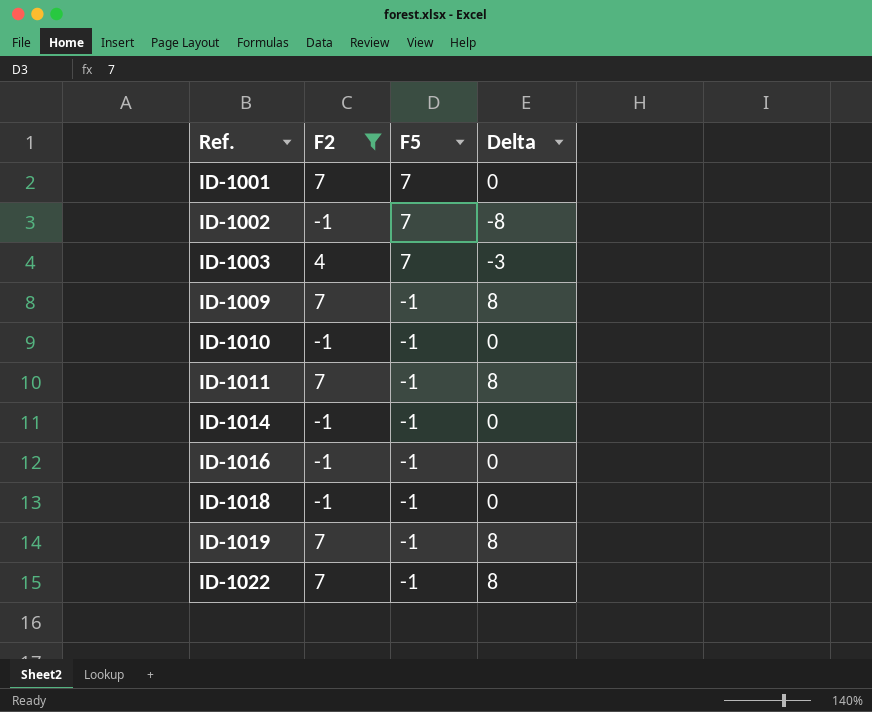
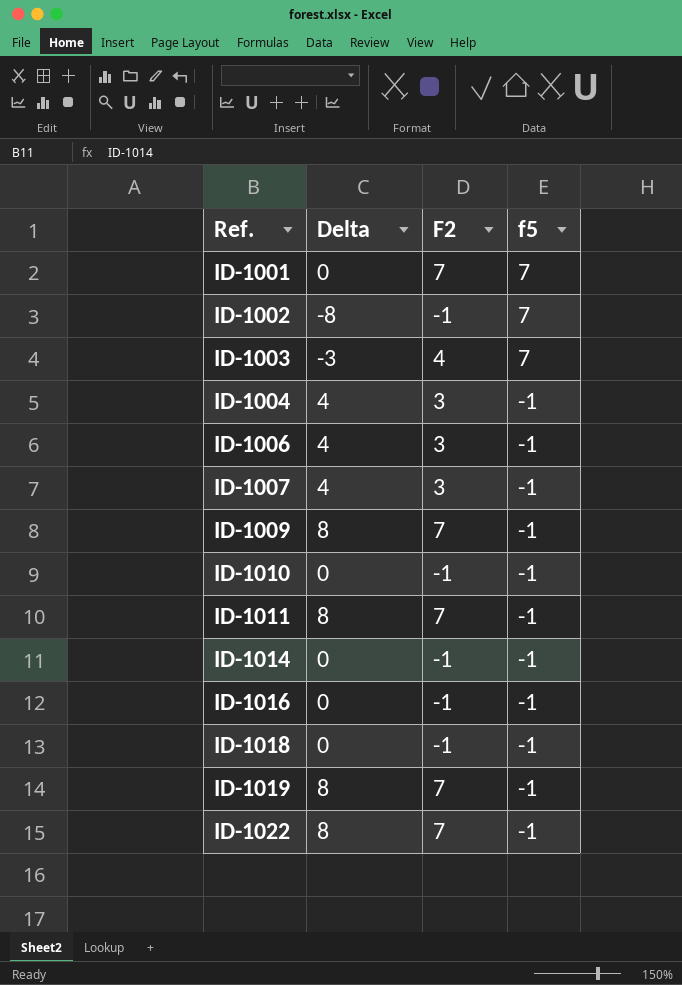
filter: F2 != 3 -> none
column Delta | position: 4 -> 2
column name: F5 -> f5

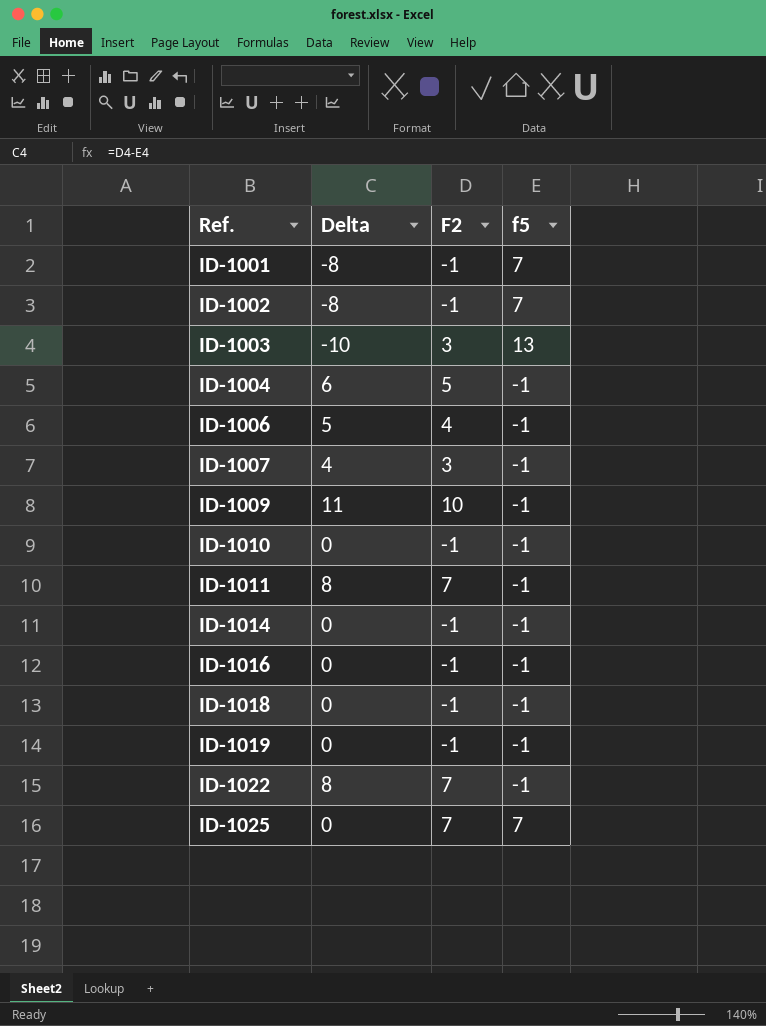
ID-1001 | Delta: 0 -> -8
ID-1001 | F2: 7 -> -1
ID-1003 | Delta: -3 -> -10
ID-1003 | F2: 4 -> 3
ID-1003 | f5: 7 -> 13
ID-1004 | Delta: 4 -> 6
ID-1004 | F2: 3 -> 5
ID-1006 | Delta: 4 -> 5
ID-1006 | F2: 3 -> 4
ID-1009 | Delta: 8 -> 11
ID-1009 | F2: 7 -> 10
ID-1019 | Delta: 8 -> 0
ID-1019 | F2: 7 -> -1
row ID-1025: none -> 0 | 7 | 7

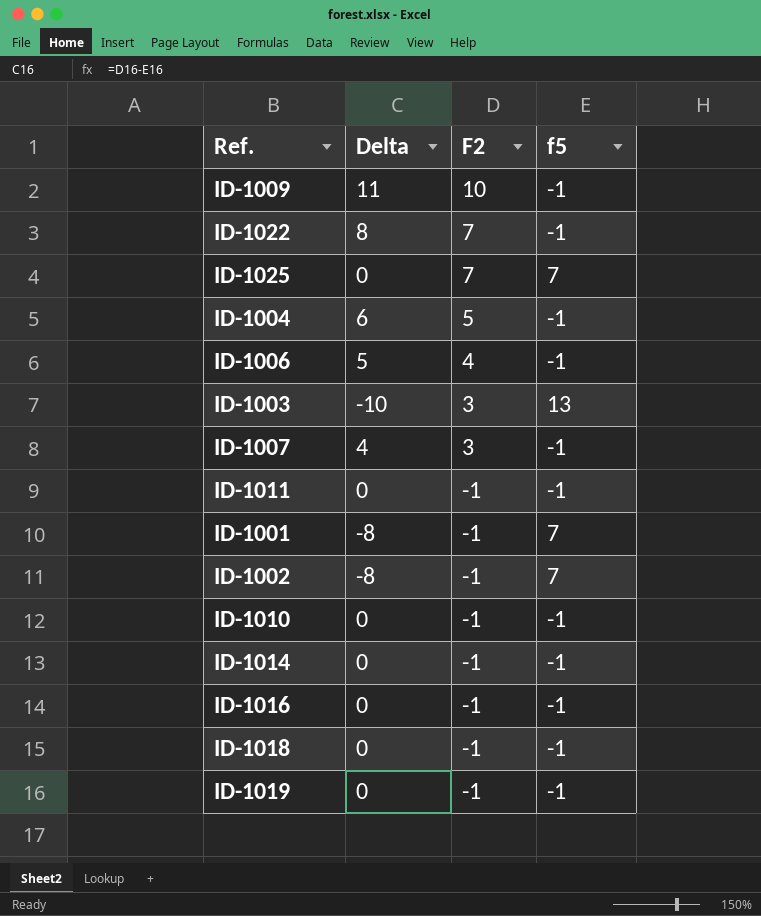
row order: Ref. ascending -> F2 descending
ID-1011 | Delta: 8 -> 0
ID-1011 | F2: 7 -> -1

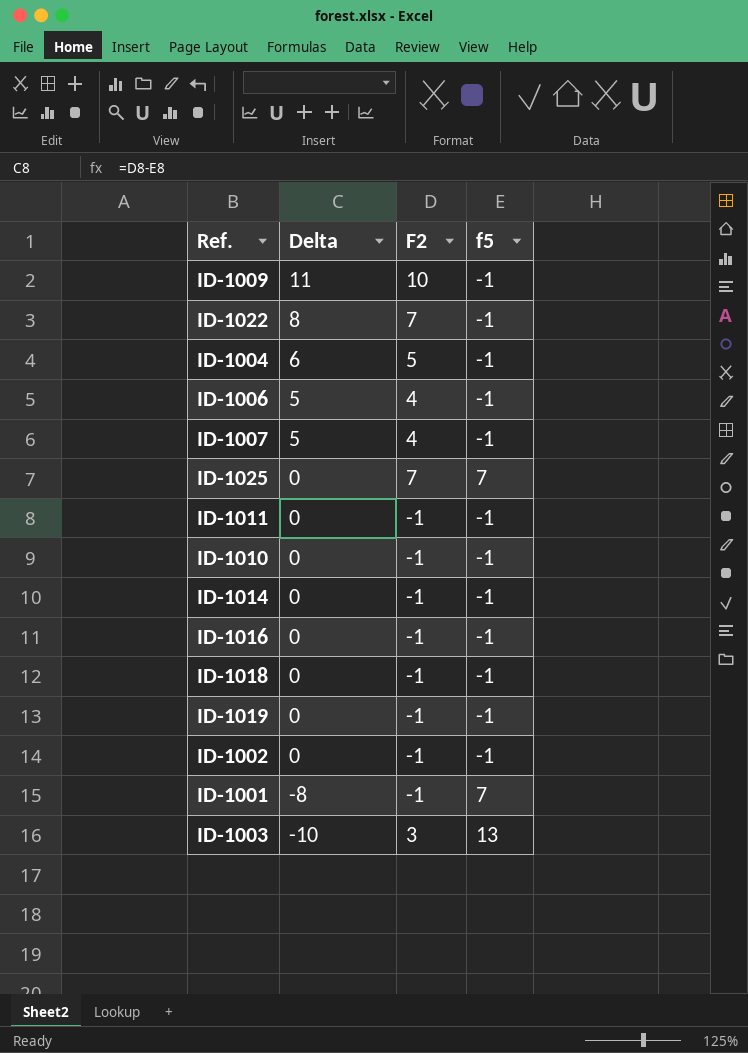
row order: F2 descending -> Delta descending
ID-1007 | Delta: 4 -> 5
ID-1007 | F2: 3 -> 4
ID-1002 | Delta: -8 -> 0
ID-1002 | f5: 7 -> -1

